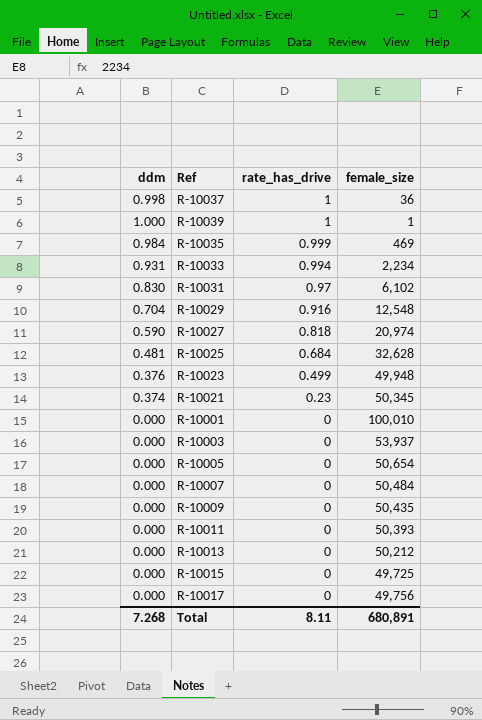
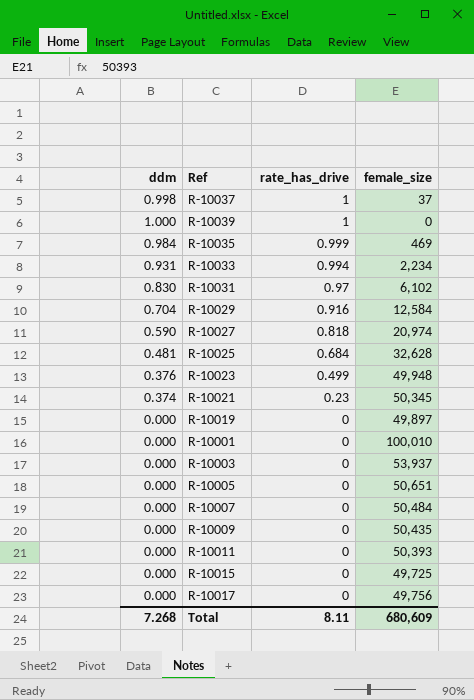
row R-10013: 0.000 | 0 | 50,212 -> none
R-10037 | female_size: 36 -> 37
R-10039 | female_size: 1 -> 0
R-10029 | female_size: 12,548 -> 12,584
row R-10019: none -> 0.000 | 0 | 49,897
R-10005 | female_size: 50,654 -> 50,651
Total | female_size: 680,891 -> 680,609

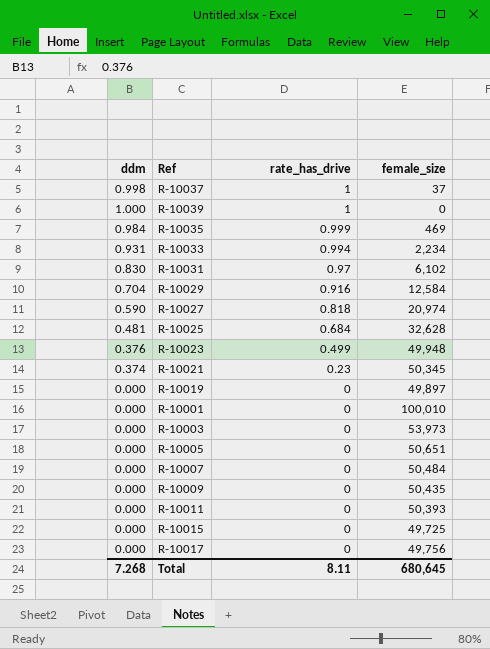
R-10003 | female_size: 53,937 -> 53,973
Total | female_size: 680,609 -> 680,645

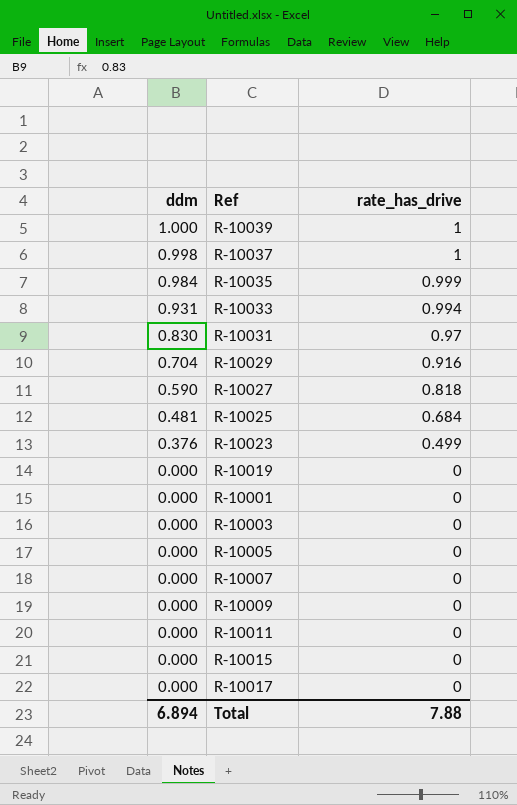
row order: rate_has_drive descending -> ddm descending
column female_size | position: 4 -> none
row R-10021: 0.374 | 0.23 | 50,345 -> none
Total | ddm: 7.268 -> 6.894
Total | rate_has_drive: 8.11 -> 7.88

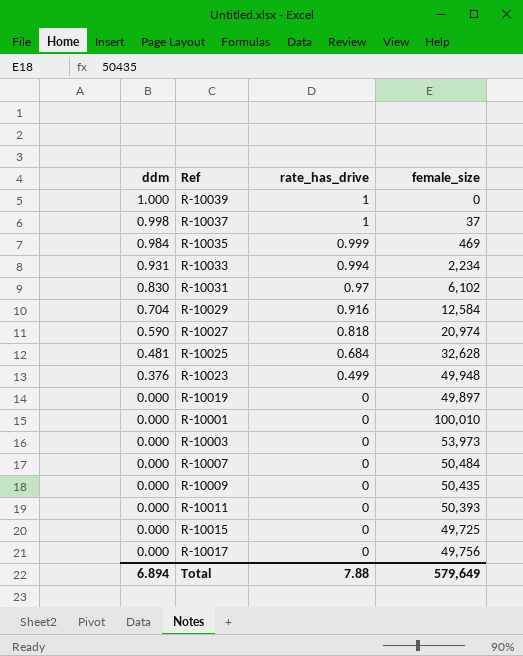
column female_size | position: none -> 4
row R-10005: 0.000 | 0 -> none

